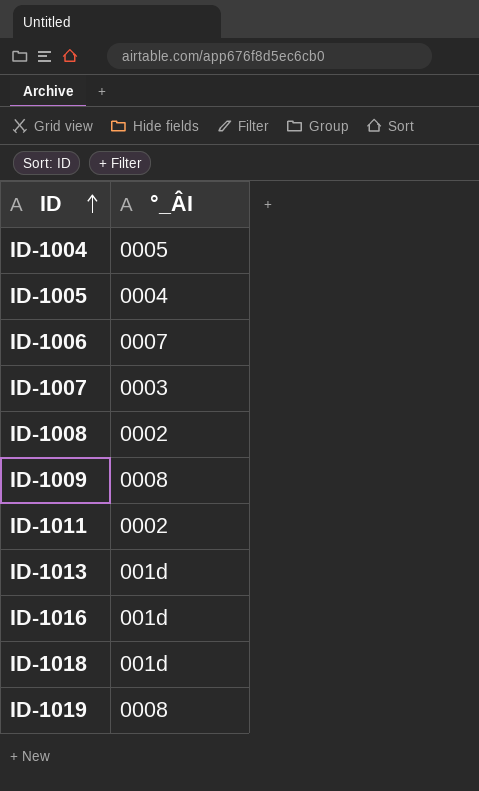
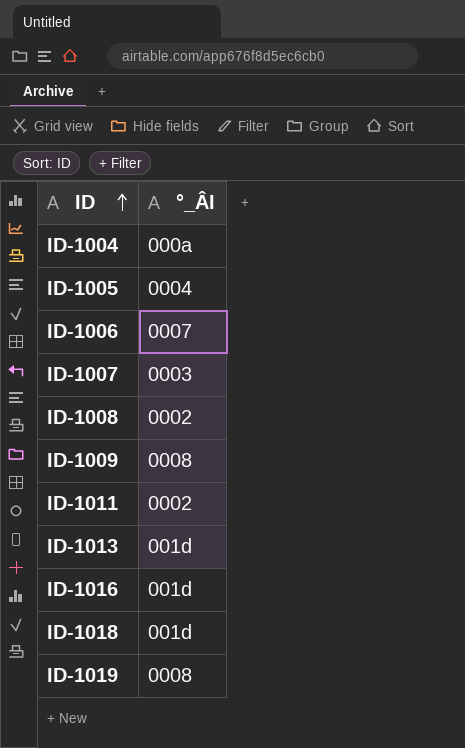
ID-1004 | °_ÂI: 0005 -> 000a

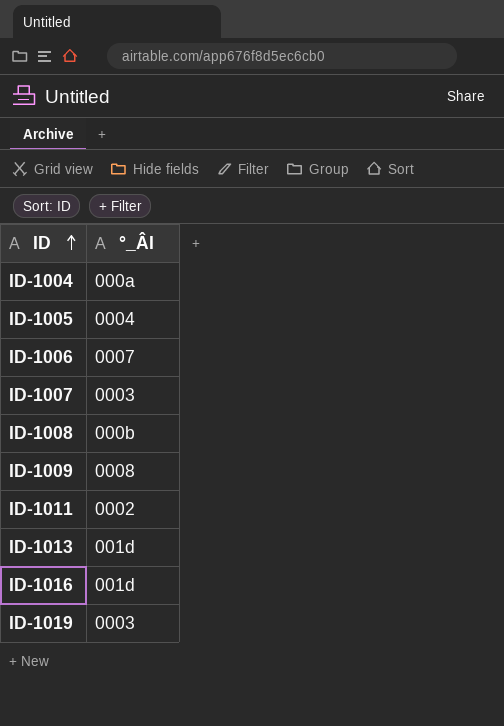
row ID-1018: 001d -> none
ID-1008 | °_ÂI: 0002 -> 000b
ID-1019 | °_ÂI: 0008 -> 0003

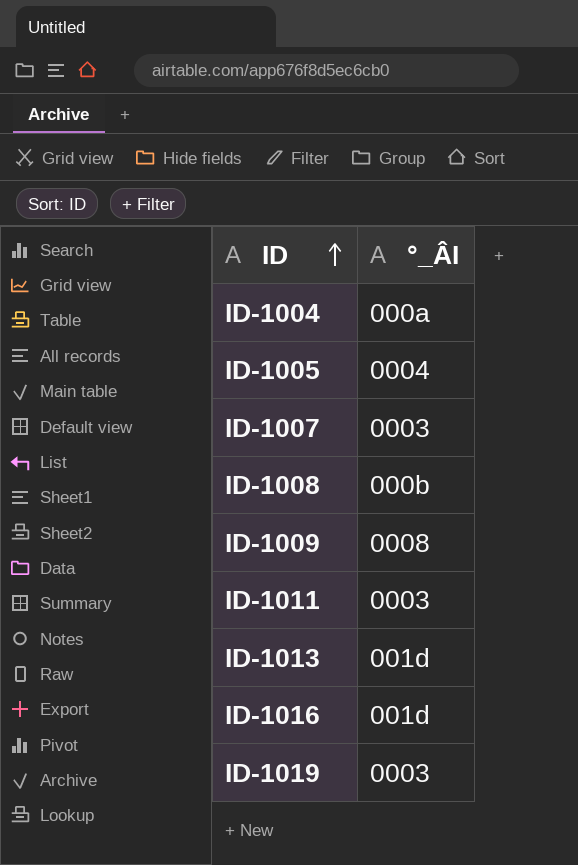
row ID-1006: 0007 -> none
ID-1011 | °_ÂI: 0002 -> 0003

